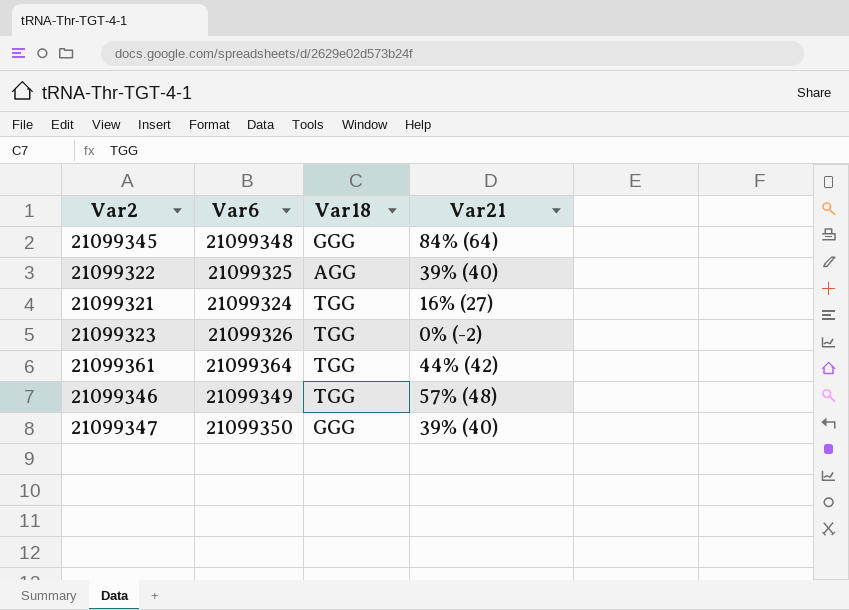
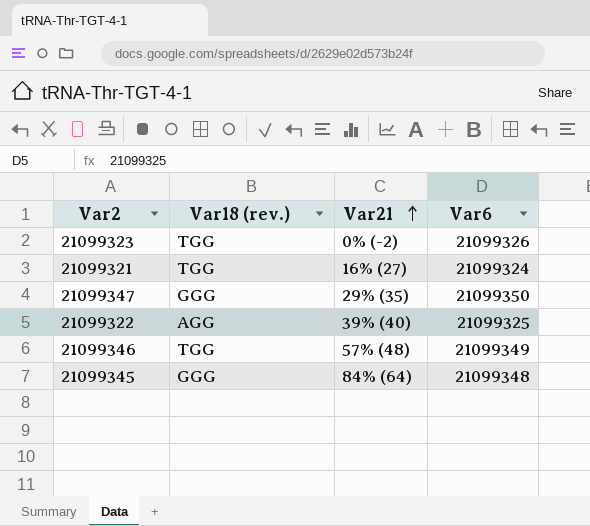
row order: none -> Var21 ascending
column name: Var18 -> Var18 (rev.)
column Var6 | position: 2 -> 4
row 21099361: 21099364 | TGG | 44% (42) -> none
21099347 | Var21: 39% (40) -> 29% (35)

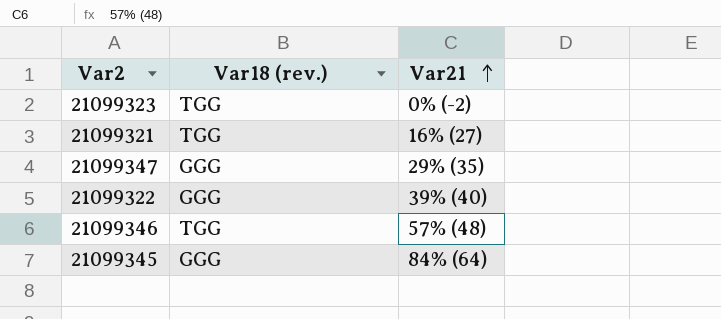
column Var6 | position: 4 -> none
21099322 | Var18 (rev.): AGG -> GGG

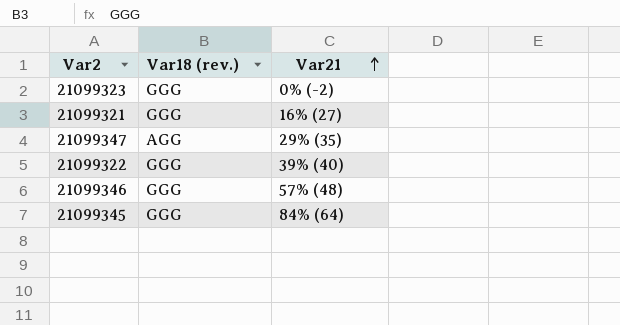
21099323 | Var18 (rev.): TGG -> GGG
21099321 | Var18 (rev.): TGG -> GGG
21099347 | Var18 (rev.): GGG -> AGG
21099346 | Var18 (rev.): TGG -> GGG

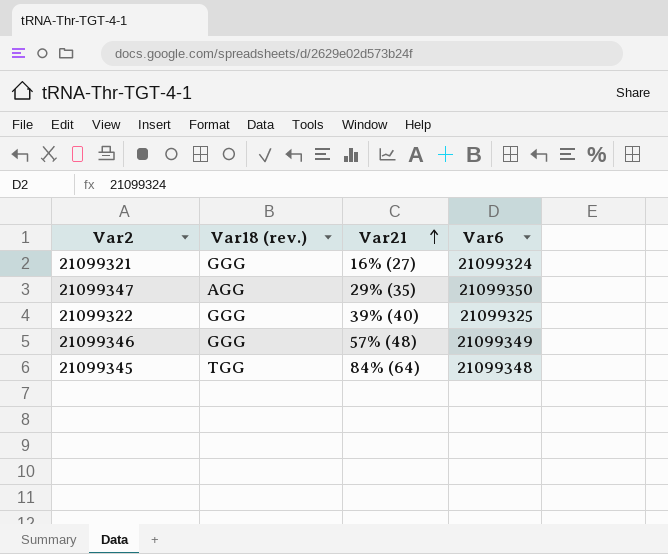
column Var6 | position: none -> 4
row 21099323: GGG | 0% (-2) -> none
21099345 | Var18 (rev.): GGG -> TGG

